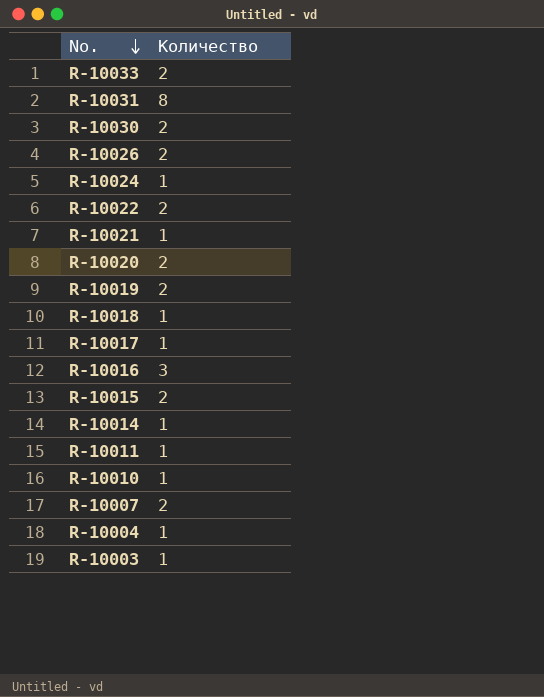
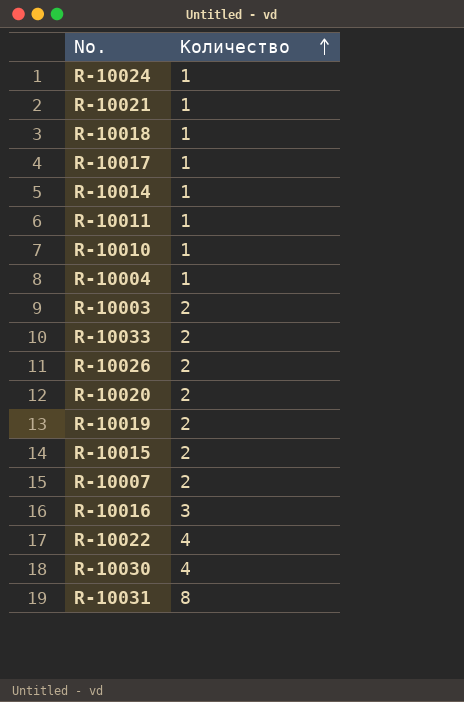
row order: No. descending -> Количество ascending
R-10003 | Количество: 1 -> 2
R-10022 | Количество: 2 -> 4
R-10030 | Количество: 2 -> 4

